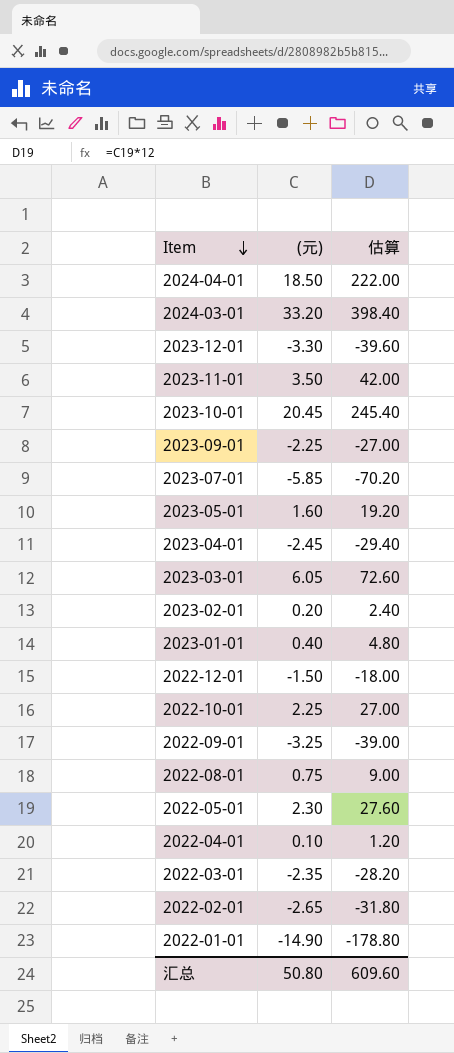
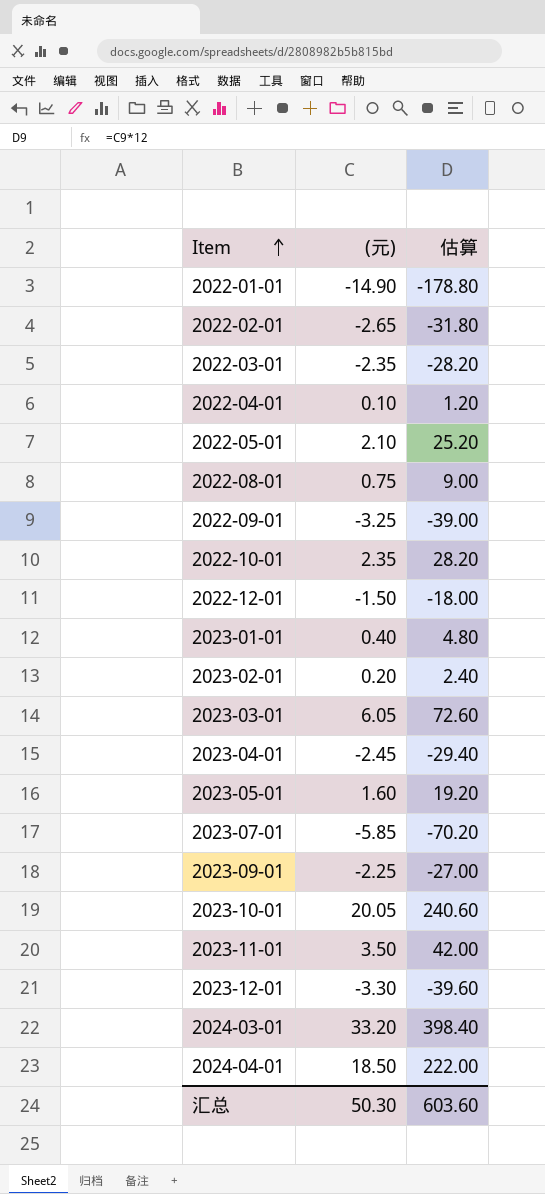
row order: Item descending -> Item ascending
2022-05-01 | (元): 2.30 -> 2.10
2022-05-01 | 估算: 27.60 -> 25.20
2022-10-01 | (元): 2.25 -> 2.35
2022-10-01 | 估算: 27.00 -> 28.20
2023-10-01 | (元): 20.45 -> 20.05
2023-10-01 | 估算: 245.40 -> 240.60
汇总 | (元): 50.80 -> 50.30
汇总 | 估算: 609.60 -> 603.60

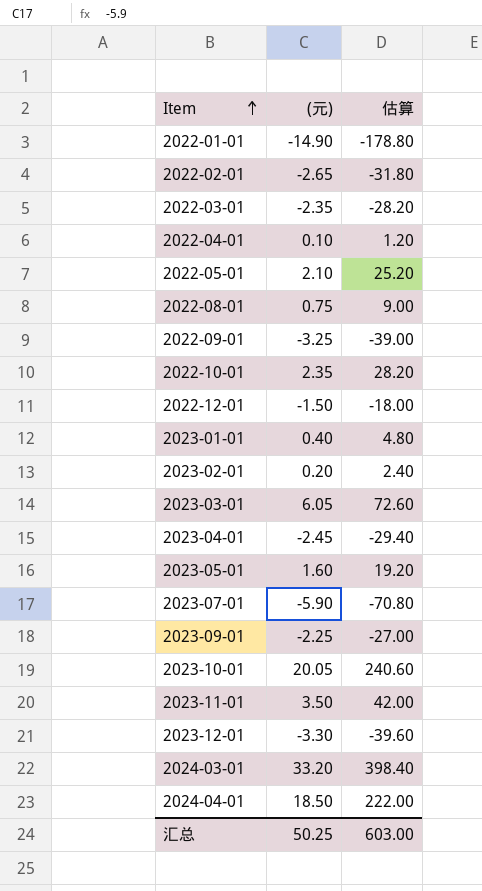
2023-07-01 | (元): -5.85 -> -5.90
2023-07-01 | 估算: -70.20 -> -70.80
汇总 | (元): 50.30 -> 50.25
汇总 | 估算: 603.60 -> 603.00

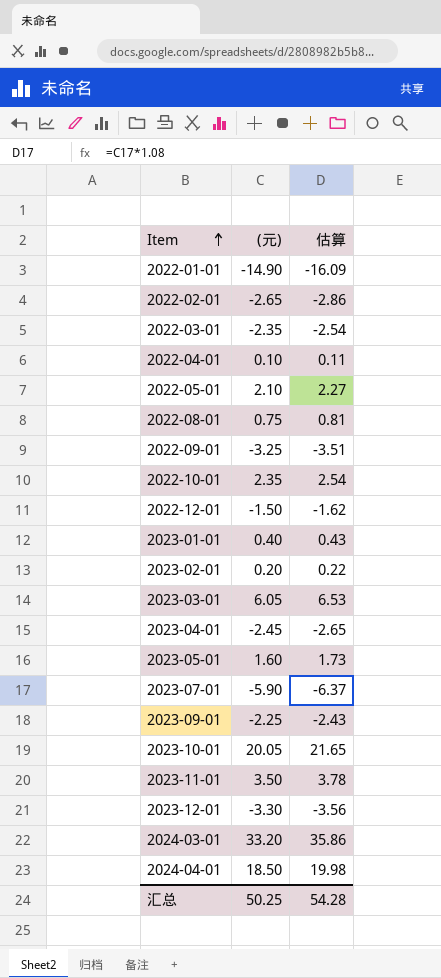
column 估算 | formula: [(元)] * 12 -> [(元)] * 1.08
汇总 | 估算: 603.00 -> 54.28

